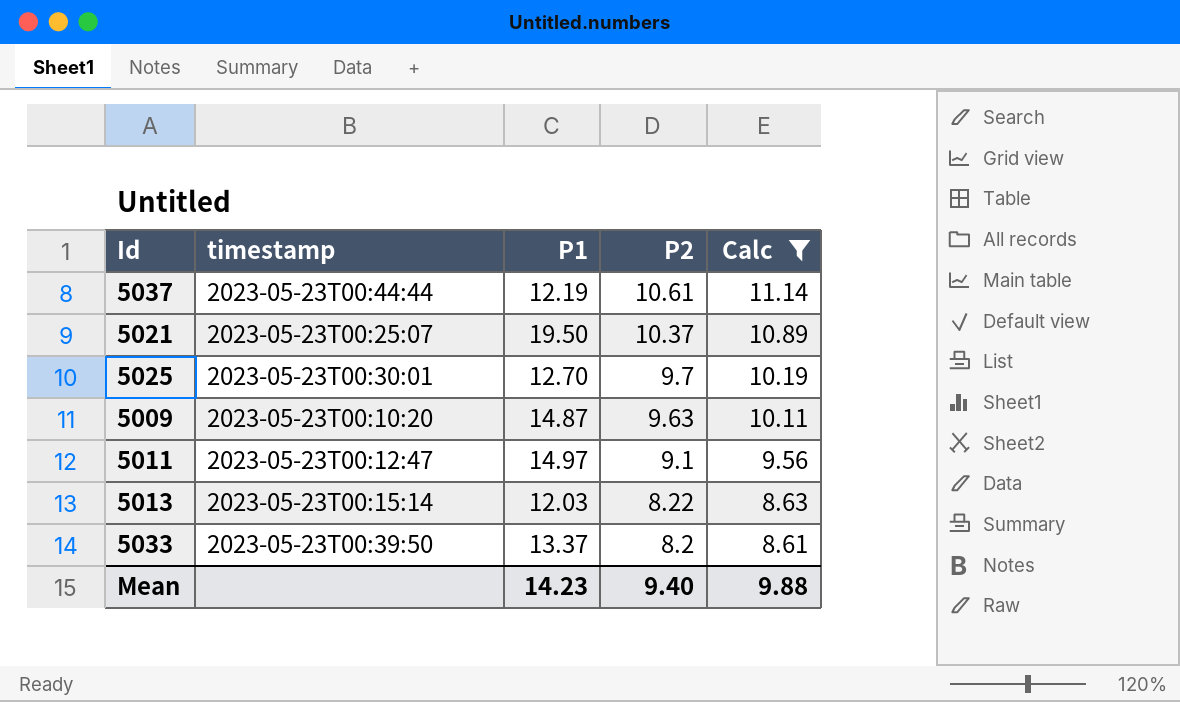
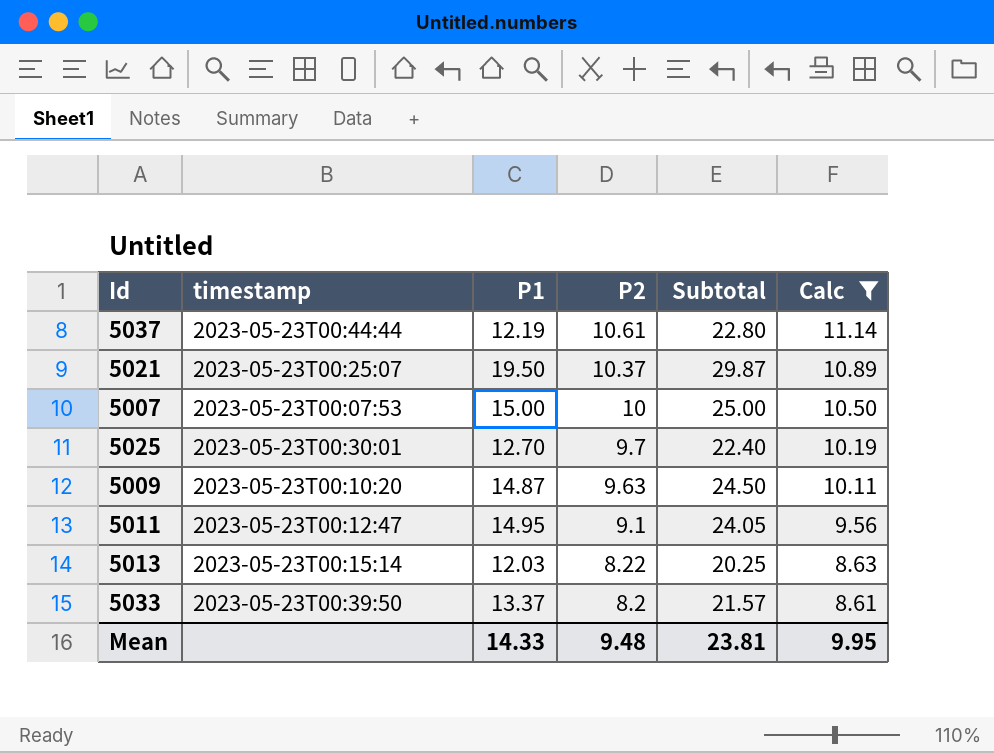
column Subtotal | formula: none -> [P1] + [P2]
row 5007: none -> 2023-05-23T00:07:53 | 15.00 | 10 | 25.00 | 10.50
5011 | P1: 14.97 -> 14.95
Mean | P1: 14.23 -> 14.33
Mean | P2: 9.40 -> 9.48
Mean | Calc: 9.88 -> 9.95

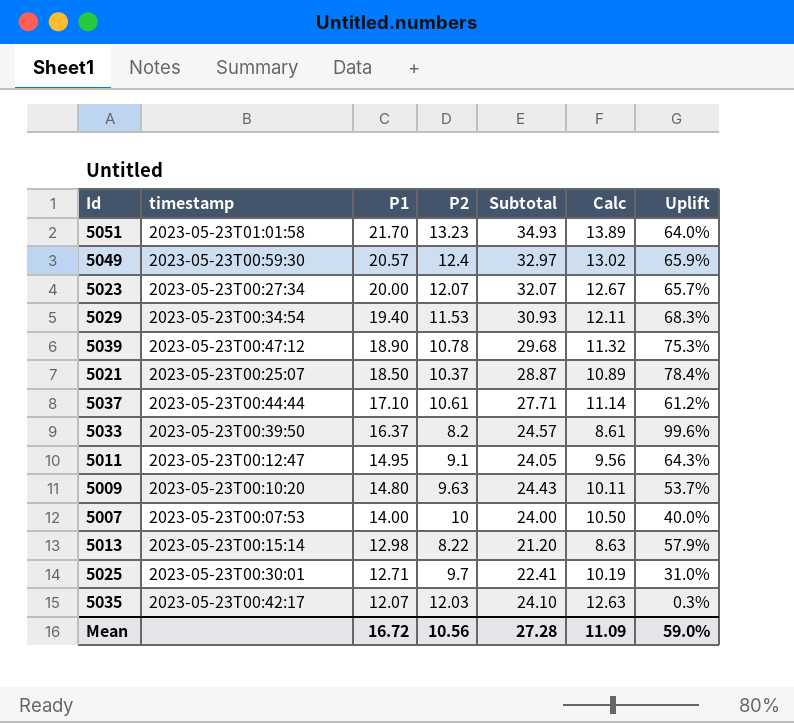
filter: Calc <= 11.14 -> none
row order: P2 descending -> P1 descending
column Uplift | formula: none -> ([P1] - [P2]) / [P2]
5021 | P1: 19.50 -> 18.50
5021 | Subtotal: 29.87 -> 28.87
5037 | P1: 12.19 -> 17.10
5037 | Subtotal: 22.80 -> 27.71
5033 | P1: 13.37 -> 16.37
5033 | Subtotal: 21.57 -> 24.57
5009 | P1: 14.87 -> 14.80
5009 | Subtotal: 24.50 -> 24.43
5007 | P1: 15.00 -> 14.00
5007 | Subtotal: 25.00 -> 24.00
5013 | P1: 12.03 -> 12.98
5013 | Subtotal: 20.25 -> 21.20
5025 | P1: 12.70 -> 12.71
5025 | Subtotal: 22.40 -> 22.41
Mean | P1: 14.33 -> 16.72
Mean | P2: 9.48 -> 10.56
Mean | Subtotal: 23.81 -> 27.28
Mean | Calc: 9.95 -> 11.09

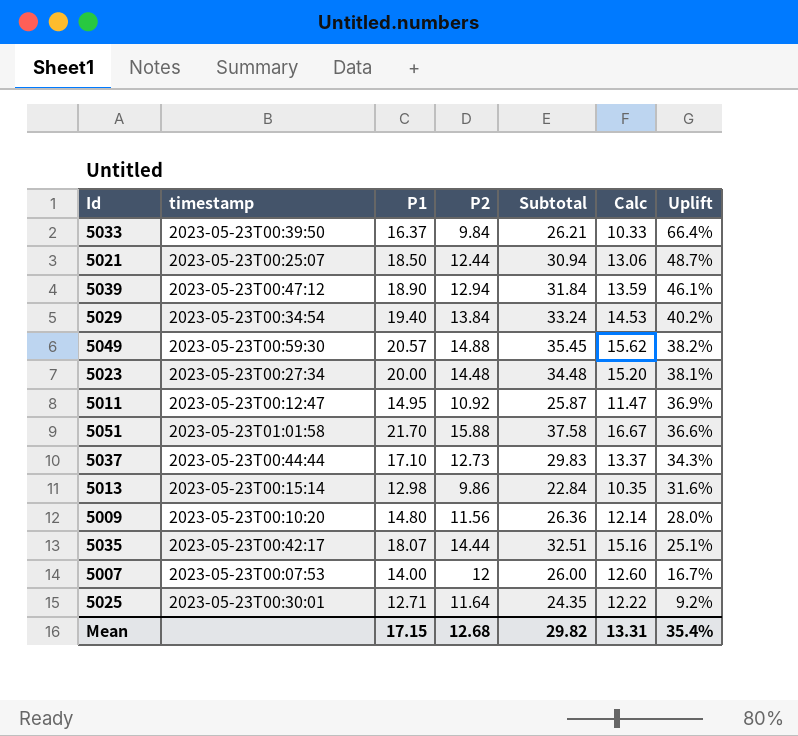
row order: P1 descending -> Uplift descending
5033 | P2: 8.2 -> 9.84
5033 | Subtotal: 24.57 -> 26.21
5033 | Calc: 8.61 -> 10.33
5033 | Uplift: 99.6% -> 66.4%
5021 | P2: 10.37 -> 12.44
5021 | Subtotal: 28.87 -> 30.94
5021 | Calc: 10.89 -> 13.06
5021 | Uplift: 78.4% -> 48.7%
5039 | P2: 10.78 -> 12.94
5039 | Subtotal: 29.68 -> 31.84
5039 | Calc: 11.32 -> 13.59
5039 | Uplift: 75.3% -> 46.1%
5029 | P2: 11.53 -> 13.84
5029 | Subtotal: 30.93 -> 33.24
5029 | Calc: 12.11 -> 14.53
5029 | Uplift: 68.3% -> 40.2%
5049 | P2: 12.4 -> 14.88
5049 | Subtotal: 32.97 -> 35.45
5049 | Calc: 13.02 -> 15.62
5049 | Uplift: 65.9% -> 38.2%
5023 | P2: 12.07 -> 14.48
5023 | Subtotal: 32.07 -> 34.48
5023 | Calc: 12.67 -> 15.20
5023 | Uplift: 65.7% -> 38.1%
5011 | P2: 9.1 -> 10.92
5011 | Subtotal: 24.05 -> 25.87
5011 | Calc: 9.56 -> 11.47
5011 | Uplift: 64.3% -> 36.9%
5051 | P2: 13.23 -> 15.88
5051 | Subtotal: 34.93 -> 37.58
5051 | Calc: 13.89 -> 16.67
5051 | Uplift: 64.0% -> 36.6%
5037 | P2: 10.61 -> 12.73
5037 | Subtotal: 27.71 -> 29.83
5037 | Calc: 11.14 -> 13.37
5037 | Uplift: 61.2% -> 34.3%
5013 | P2: 8.22 -> 9.86
5013 | Subtotal: 21.20 -> 22.84
5013 | Calc: 8.63 -> 10.35
5013 | Uplift: 57.9% -> 31.6%
5009 | P2: 9.63 -> 11.56
5009 | Subtotal: 24.43 -> 26.36
5009 | Calc: 10.11 -> 12.14
5009 | Uplift: 53.7% -> 28.0%
5035 | P1: 12.07 -> 18.07
5035 | P2: 12.03 -> 14.44
5035 | Subtotal: 24.10 -> 32.51
5035 | Calc: 12.63 -> 15.16
5035 | Uplift: 0.3% -> 25.1%
5007 | P2: 10 -> 12
5007 | Subtotal: 24.00 -> 26.00
5007 | Calc: 10.50 -> 12.60
5007 | Uplift: 40.0% -> 16.7%
5025 | P2: 9.7 -> 11.64
5025 | Subtotal: 22.41 -> 24.35
5025 | Calc: 10.19 -> 12.22
5025 | Uplift: 31.0% -> 9.2%
Mean | P1: 16.72 -> 17.15
Mean | P2: 10.56 -> 12.68
Mean | Subtotal: 27.28 -> 29.82
Mean | Calc: 11.09 -> 13.31
Mean | Uplift: 59.0% -> 35.4%

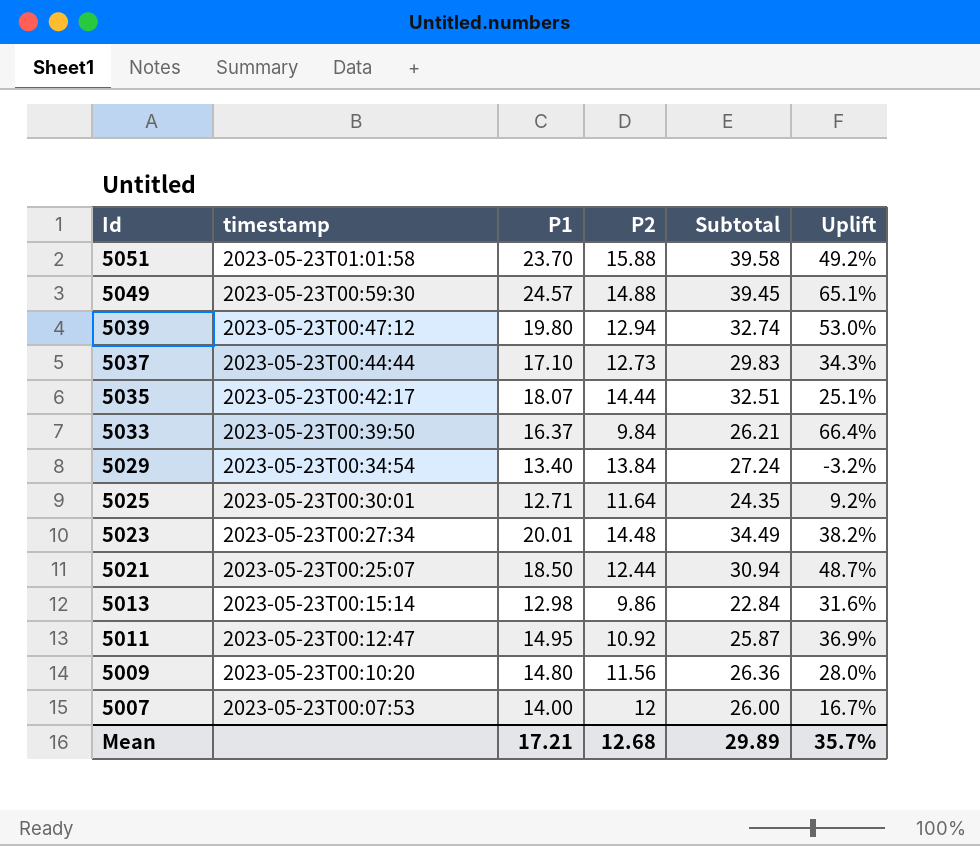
row order: Uplift descending -> Id descending
column Calc | formula: [P2] * 1.05 -> none
5051 | P1: 21.70 -> 23.70
5051 | Subtotal: 37.58 -> 39.58
5051 | Uplift: 36.6% -> 49.2%
5049 | P1: 20.57 -> 24.57
5049 | Subtotal: 35.45 -> 39.45
5049 | Uplift: 38.2% -> 65.1%
5039 | P1: 18.90 -> 19.80
5039 | Subtotal: 31.84 -> 32.74
5039 | Uplift: 46.1% -> 53.0%
5029 | P1: 19.40 -> 13.40
5029 | Subtotal: 33.24 -> 27.24
5029 | Uplift: 40.2% -> -3.2%
5023 | P1: 20.00 -> 20.01
5023 | Subtotal: 34.48 -> 34.49
5023 | Uplift: 38.1% -> 38.2%
Mean | P1: 17.15 -> 17.21
Mean | Subtotal: 29.82 -> 29.89
Mean | Uplift: 35.4% -> 35.7%

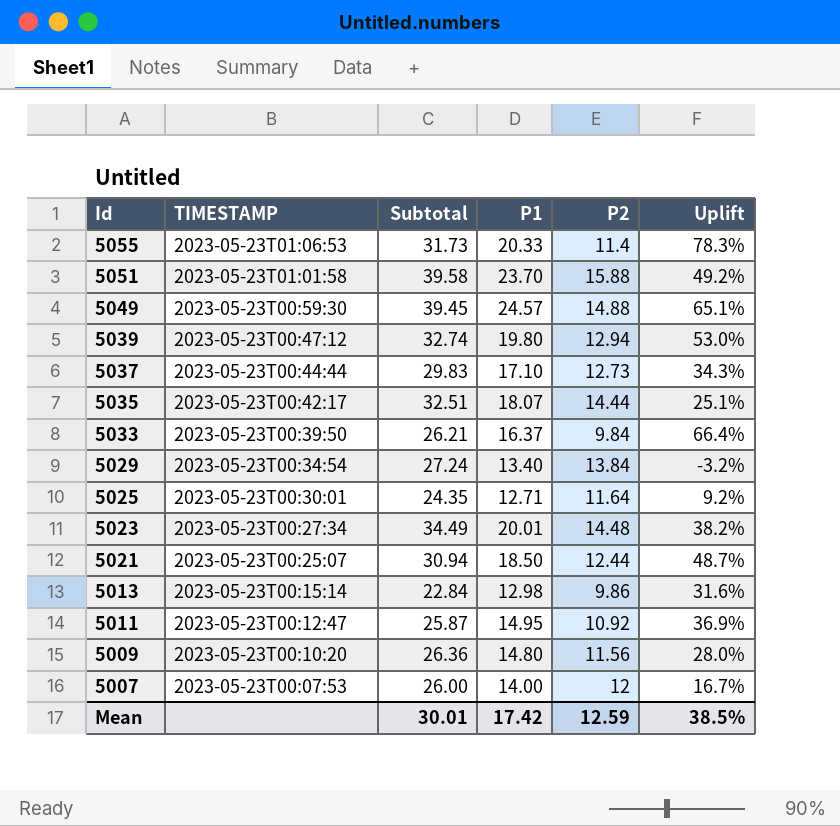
column name: timestamp -> TIMESTAMP
column Subtotal | position: 5 -> 3
row 5055: none -> 2023-05-23T01:06:53 | 31.73 | 20.33 | 11.4 | 78.3%
Mean | Subtotal: 29.89 -> 30.01
Mean | P1: 17.21 -> 17.42
Mean | P2: 12.68 -> 12.59
Mean | Uplift: 35.7% -> 38.5%

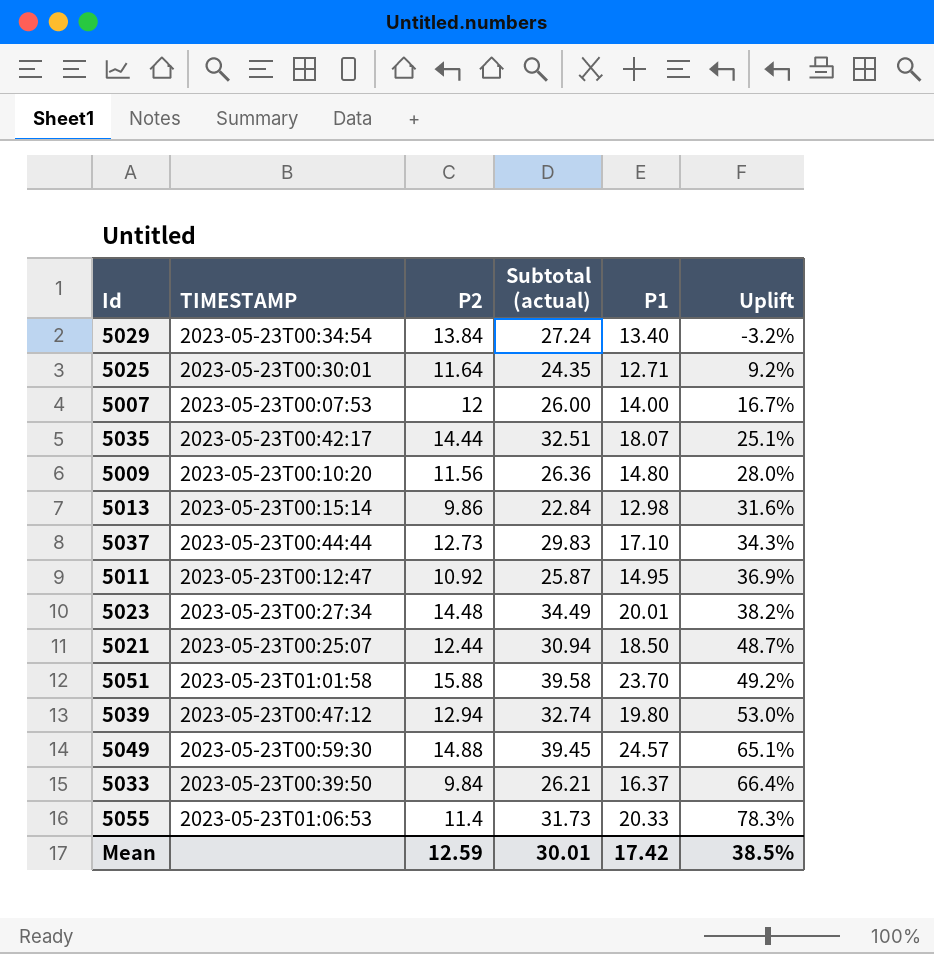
row order: Id descending -> Uplift ascending
column P2 | position: 5 -> 3
column name: Subtotal -> Subtotal (actual)

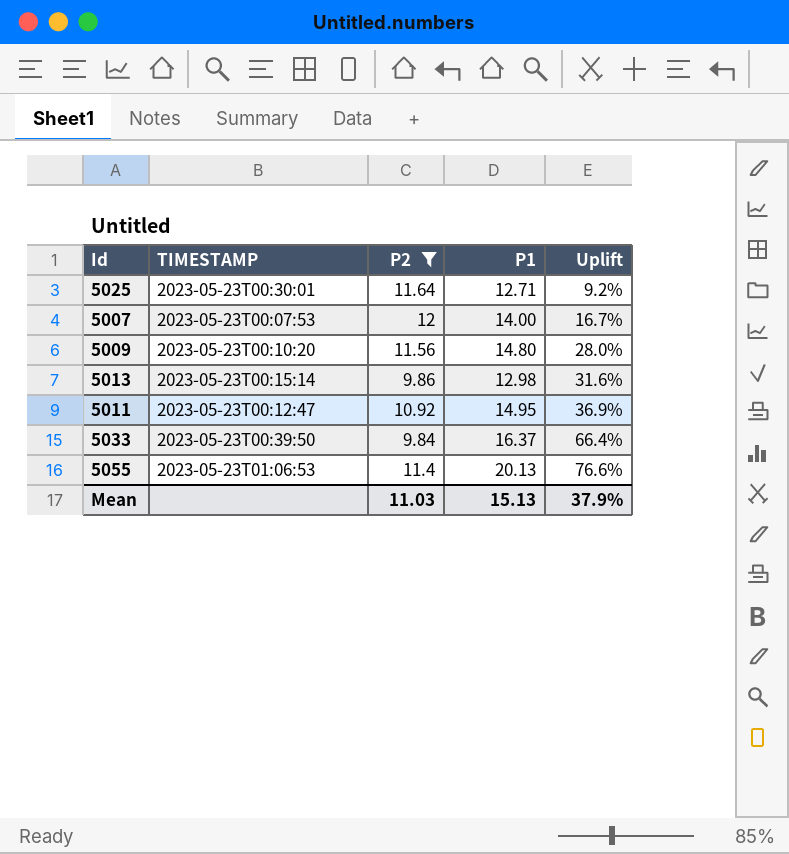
filter: none -> P2 <= 12
column Subtotal (actual) | formula: [P2] + [P1] -> none
5055 | P1: 20.33 -> 20.13
5055 | Uplift: 78.3% -> 76.6%
Mean | P2: 12.59 -> 11.03
Mean | P1: 17.42 -> 15.13
Mean | Uplift: 38.5% -> 37.9%

